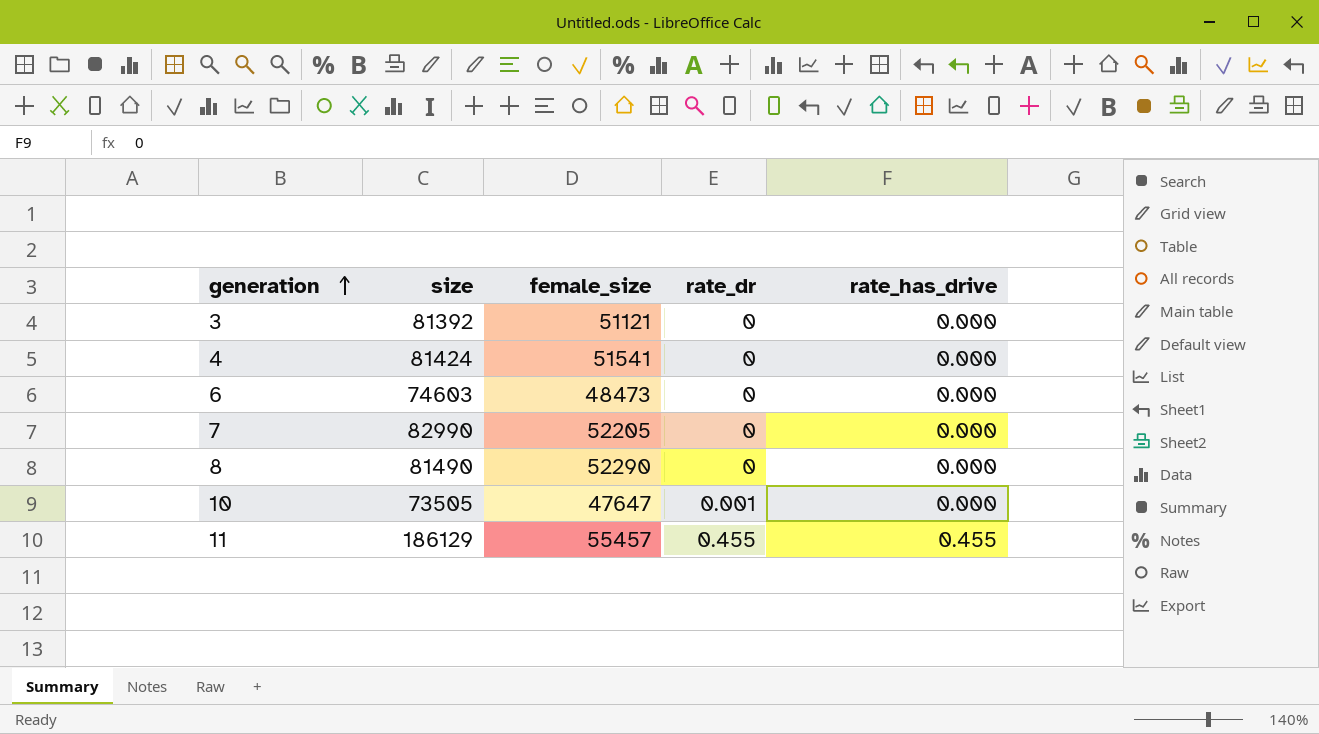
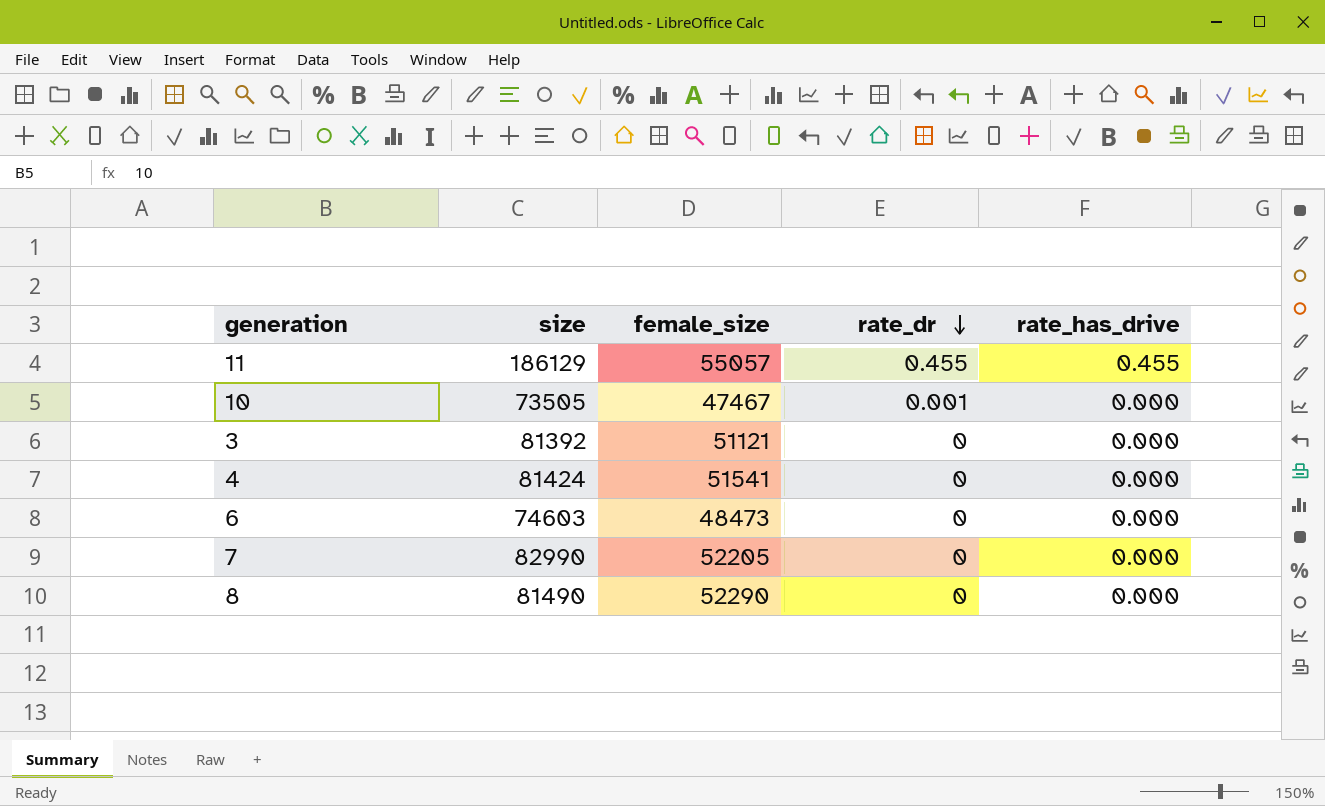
row order: generation ascending -> rate_dr descending
11 | female_size: 55457 -> 55057
10 | female_size: 47647 -> 47467

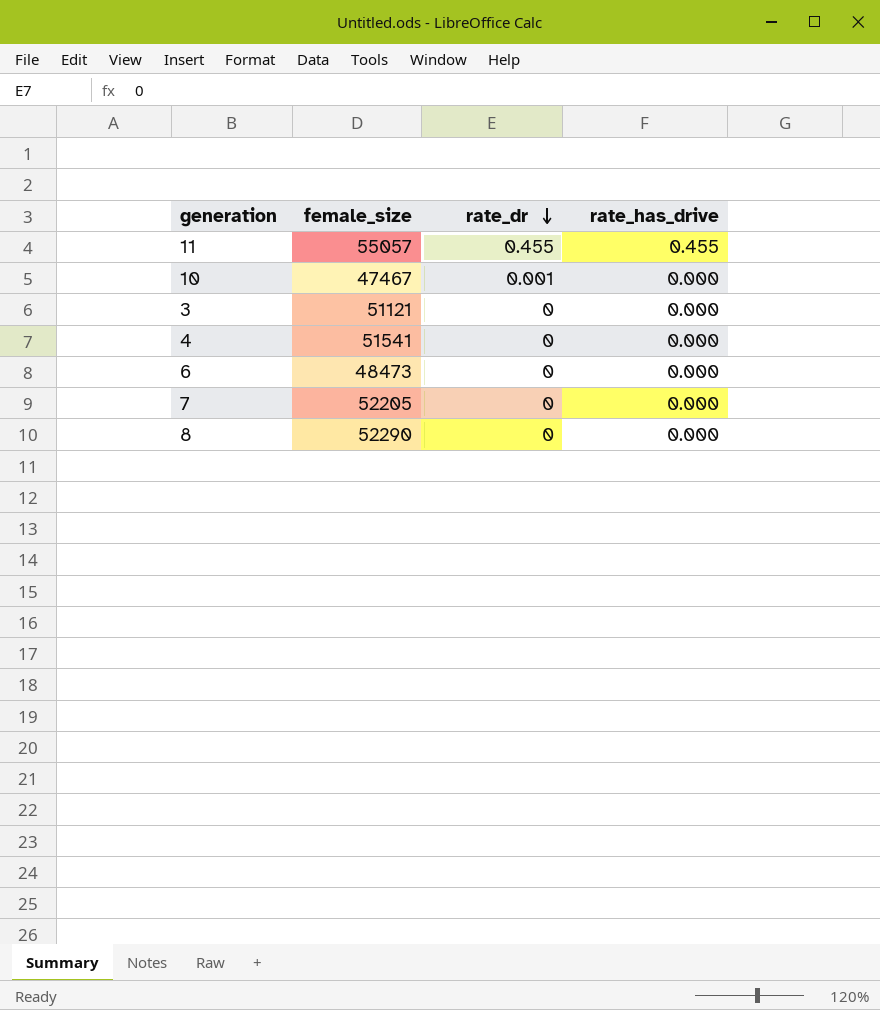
column size | position: 2 -> none

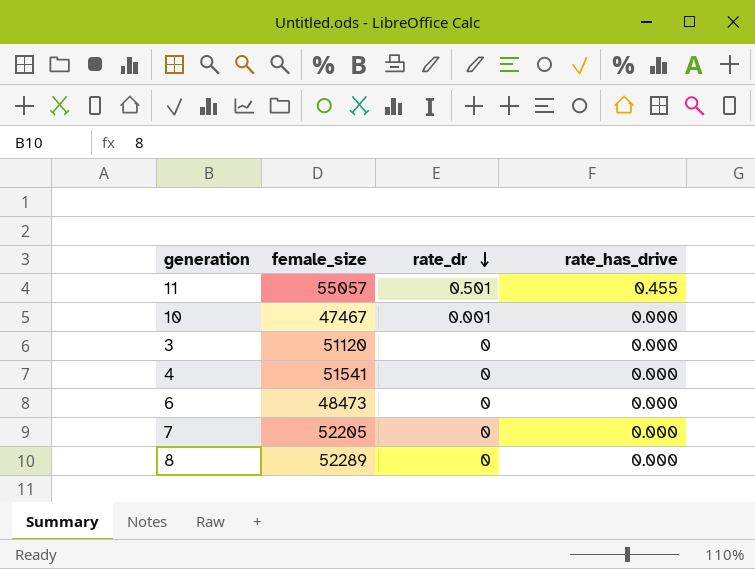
11 | rate_dr: 0.455 -> 0.501
3 | female_size: 51121 -> 51120
8 | female_size: 52290 -> 52289

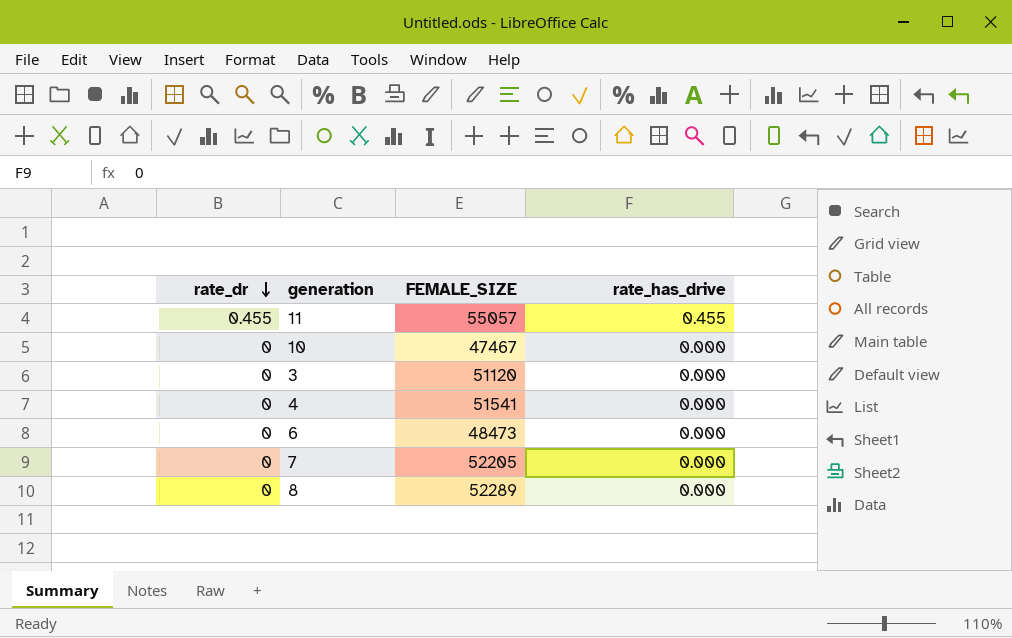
column rate_dr | position: 3 -> 1
column name: female_size -> FEMALE_SIZE
11 | rate_dr: 0.501 -> 0.455
10 | rate_dr: 0.001 -> 0

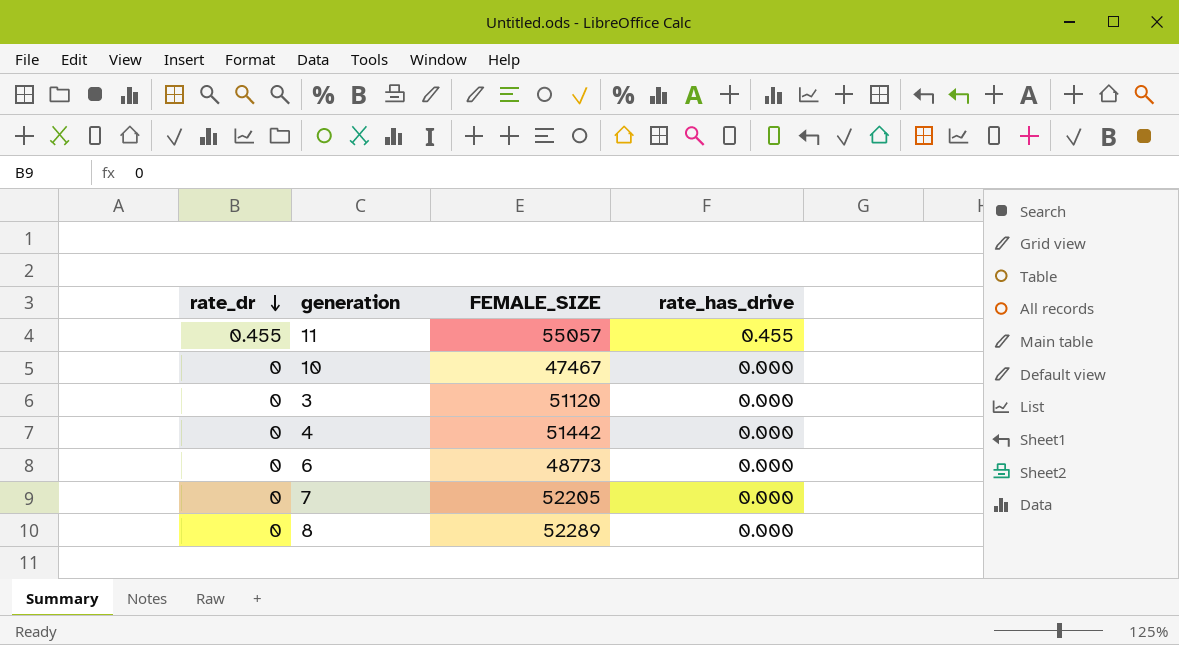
4 | FEMALE_SIZE: 51541 -> 51442
6 | FEMALE_SIZE: 48473 -> 48773

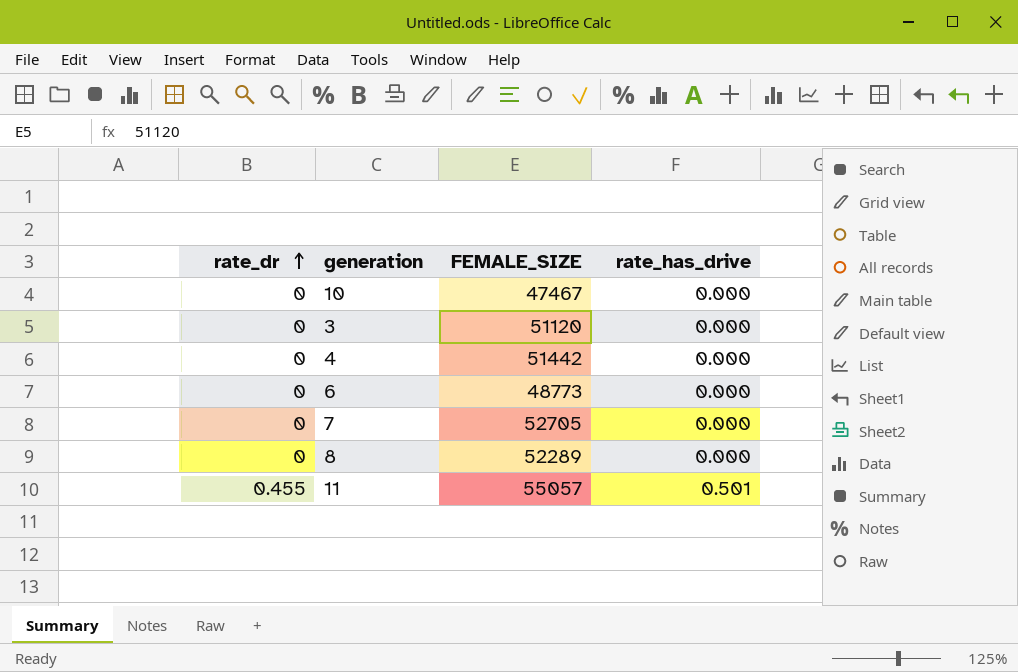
row order: rate_dr descending -> rate_dr ascending
7 | FEMALE_SIZE: 52205 -> 52705
11 | rate_has_drive: 0.455 -> 0.501

